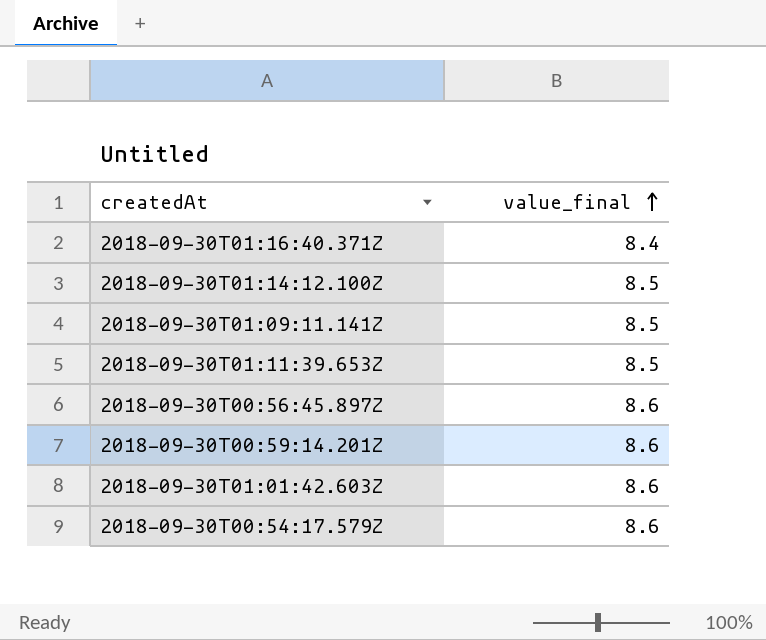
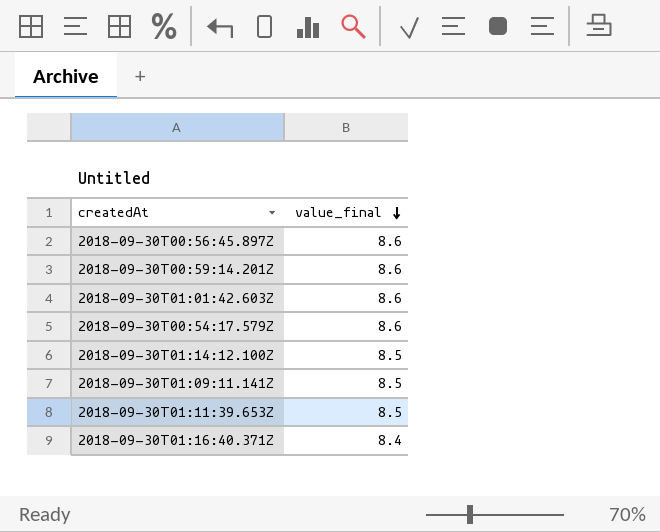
row order: value_final ascending -> value_final descending

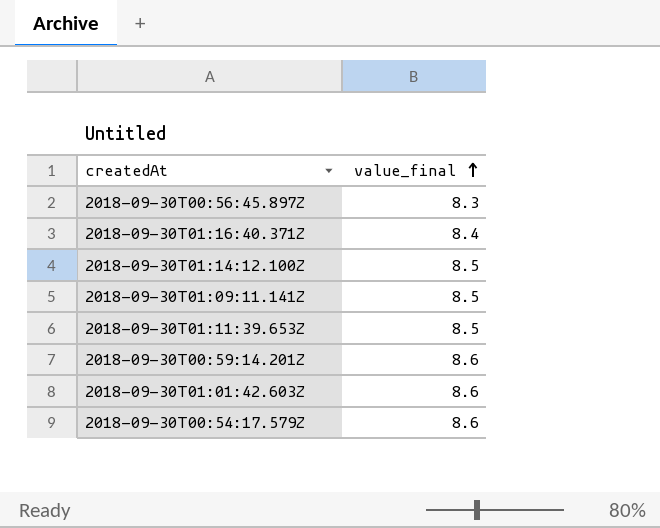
row order: value_final descending -> value_final ascending
2018-09-30T00:56:45.897Z | value_final: 8.6 -> 8.3

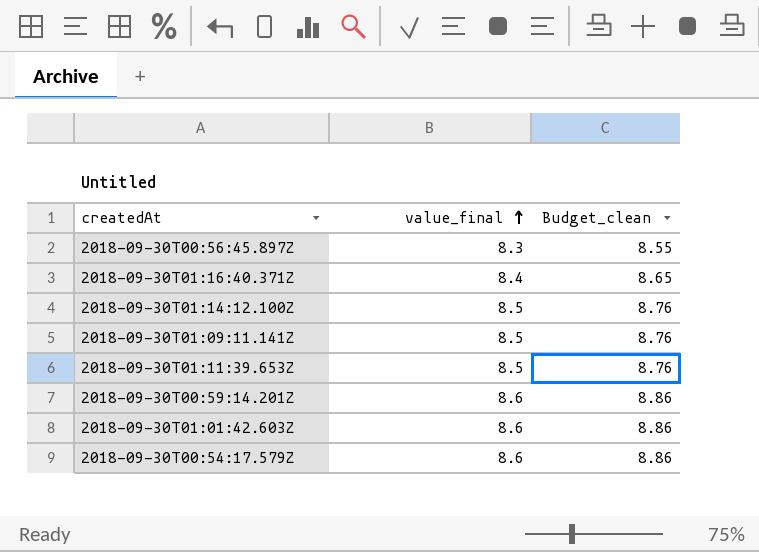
column Budget_clean | formula: none -> [value_final] * 1.03

